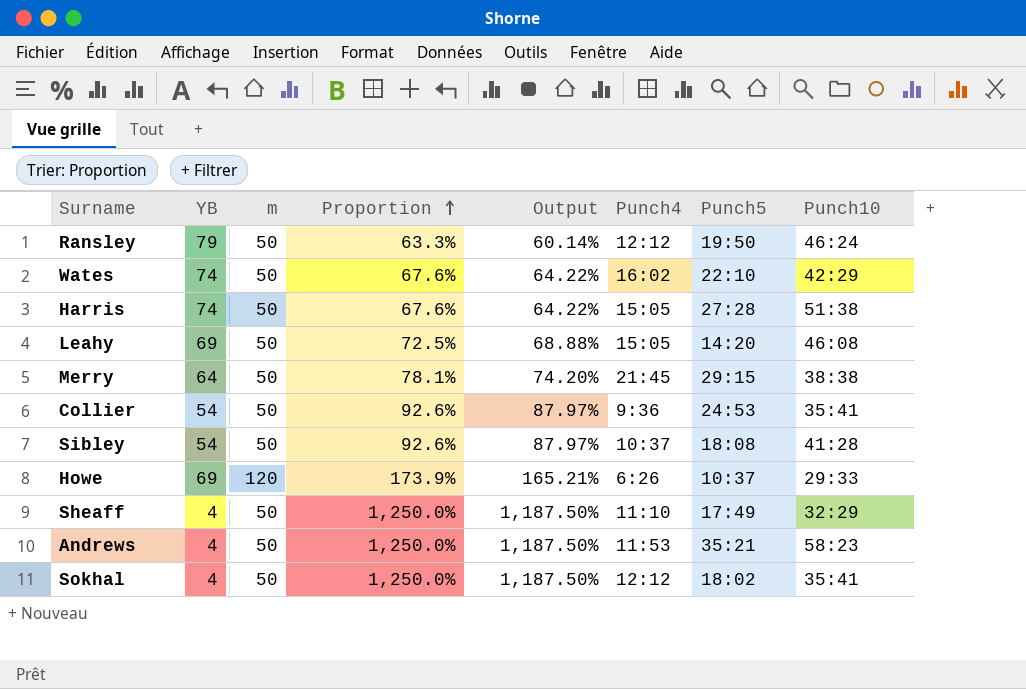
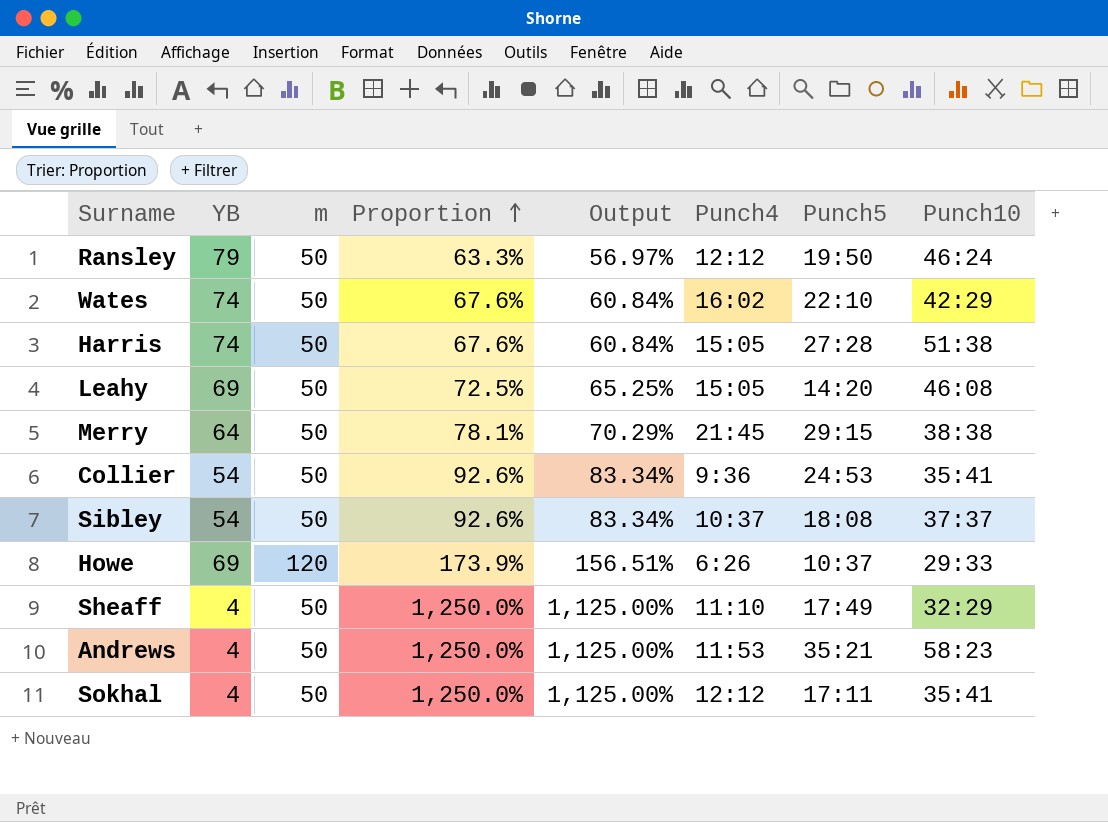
column Output | formula: [Proportion] * 0.95 -> [Proportion] * 0.9
Sibley | Punch10: 41:28 -> 37:37
Sokhal | Punch5: 18:02 -> 17:11

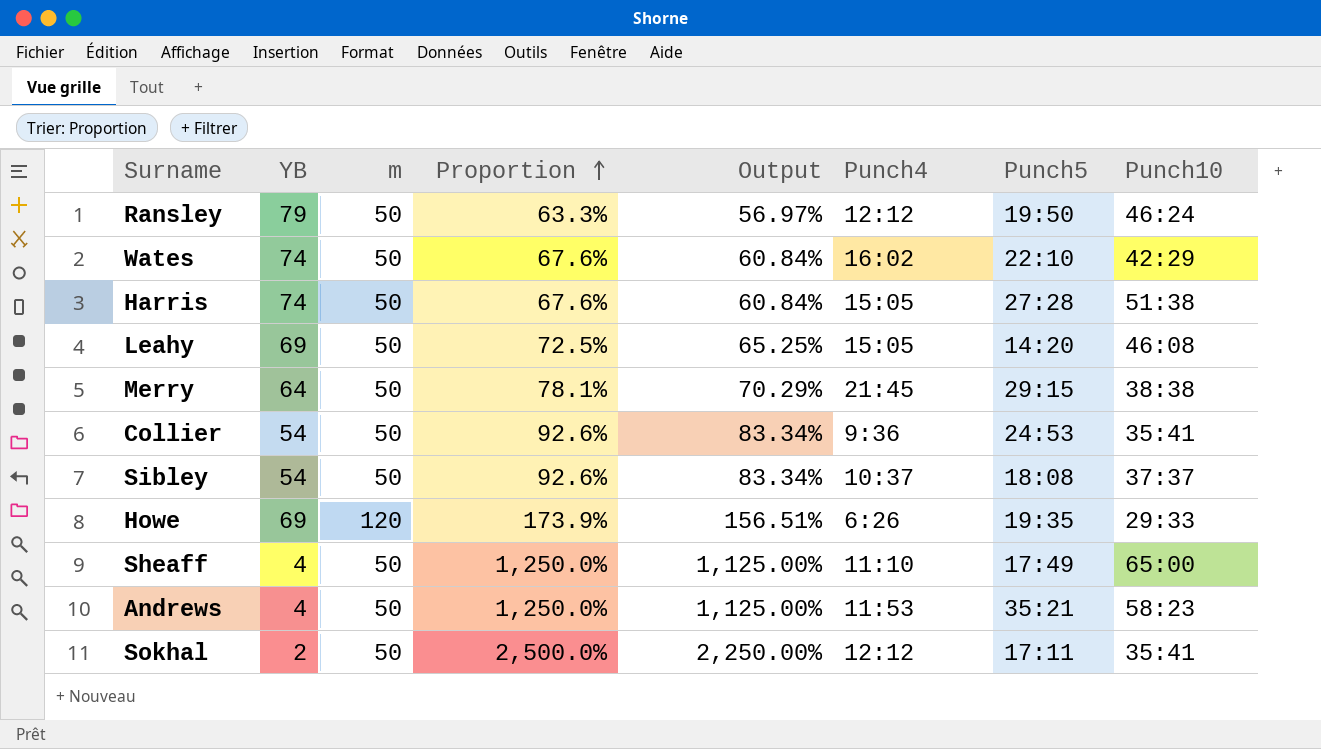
Howe | Punch5: 10:37 -> 19:35
Sheaff | Punch10: 32:29 -> 65:00
Sokhal | YB: 4 -> 2
Sokhal | Proportion: 1,250.0% -> 2,500.0%
Sokhal | Output: 1,125.00% -> 2,250.00%

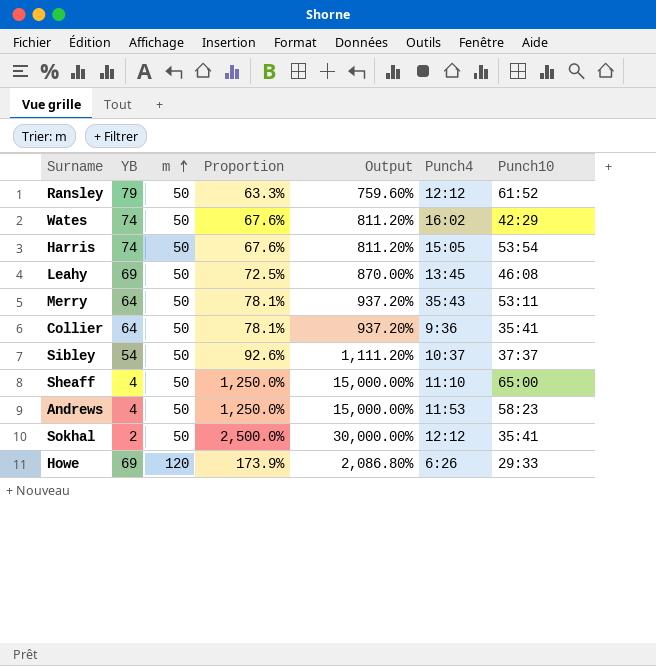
row order: Proportion ascending -> m ascending
column Punch5 | position: 7 -> none
column Output | formula: [Proportion] * 0.9 -> [Proportion] * 12
Ransley | Punch10: 46:24 -> 61:52
Harris | Punch10: 51:38 -> 53:54
Leahy | Punch4: 15:05 -> 13:45
Merry | Punch4: 21:45 -> 35:43
Merry | Punch10: 38:38 -> 53:11
Collier | YB: 54 -> 64
Collier | Proportion: 92.6% -> 78.1%

